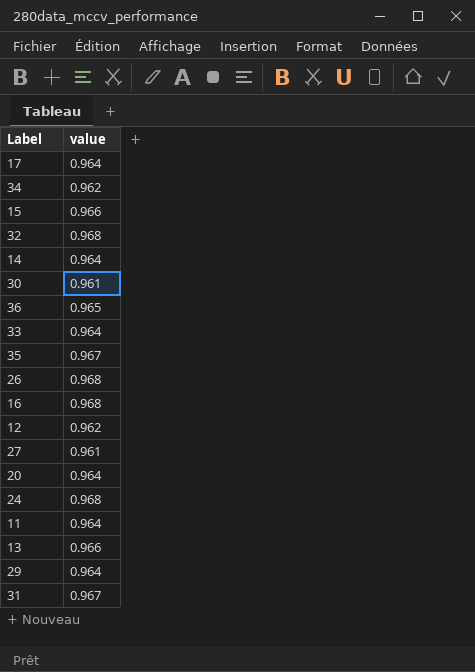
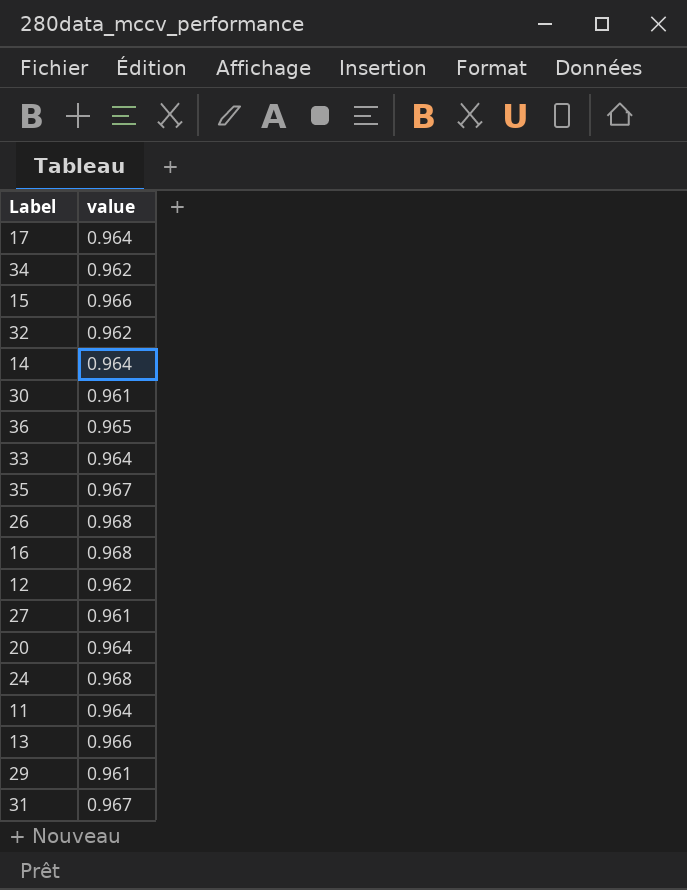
32 | value: 0.968 -> 0.962
29 | value: 0.964 -> 0.961

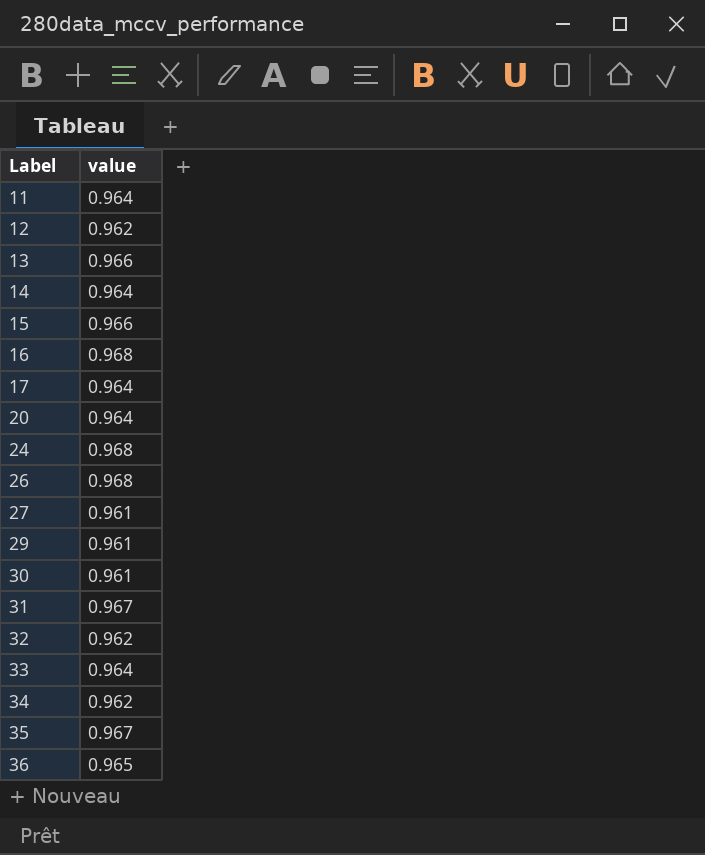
row order: none -> Label ascending

